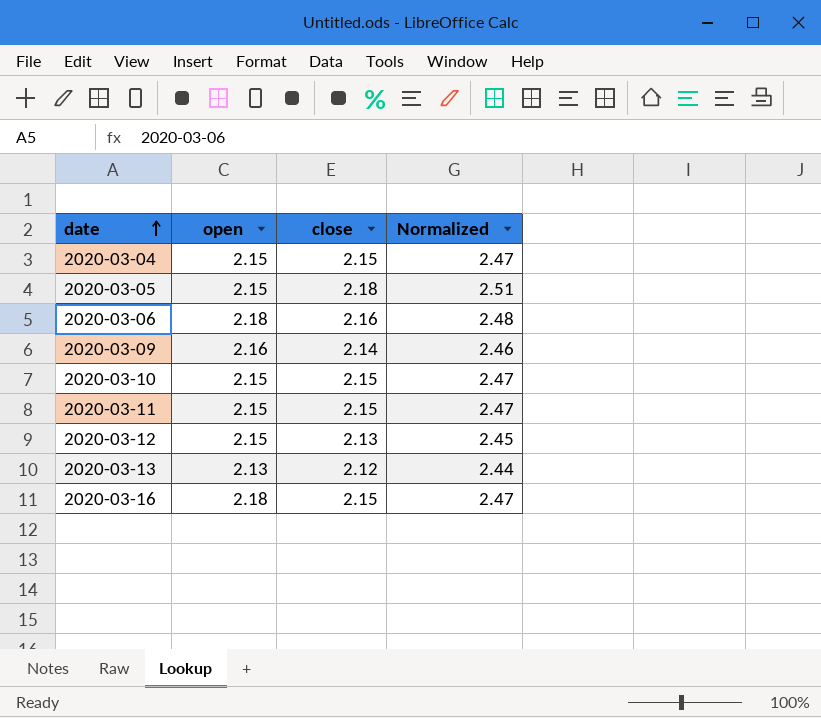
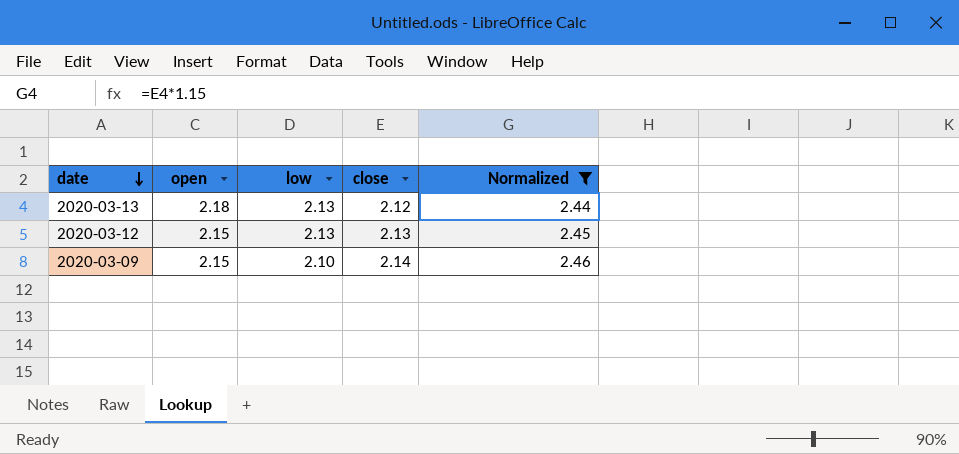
filter: none -> Normalized <= 2.46
row order: date ascending -> date descending
column low | position: none -> 3
2020-03-13 | open: 2.13 -> 2.18
2020-03-09 | open: 2.16 -> 2.15

